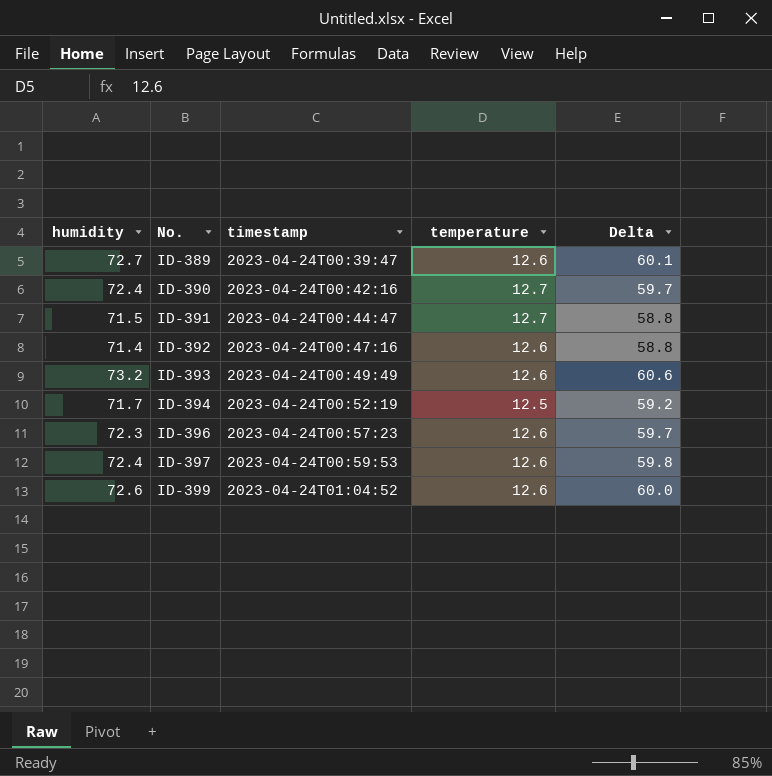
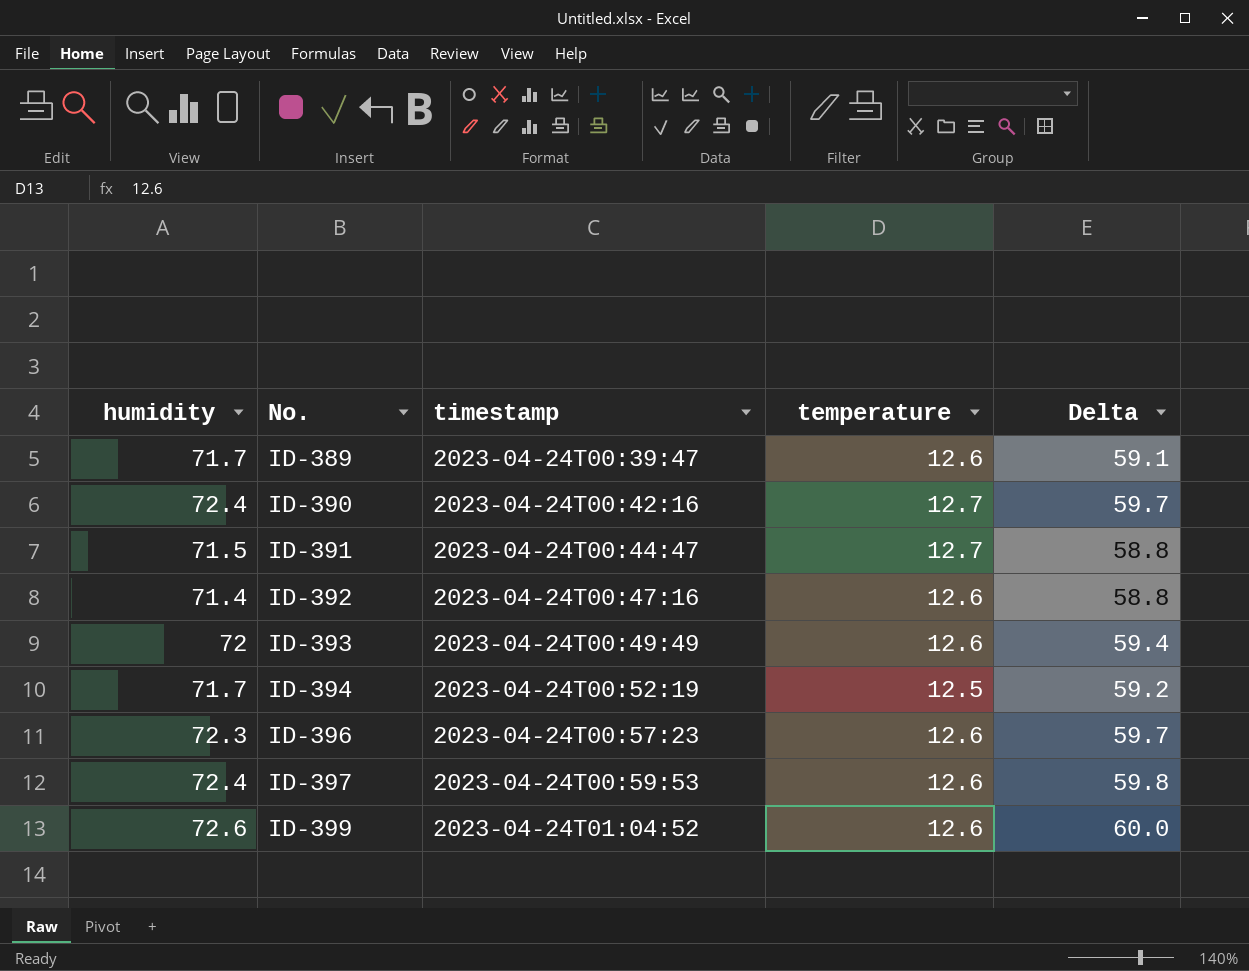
ID-389 | humidity: 72.7 -> 71.7
ID-389 | Delta: 60.1 -> 59.1
ID-393 | humidity: 73.2 -> 72
ID-393 | Delta: 60.6 -> 59.4

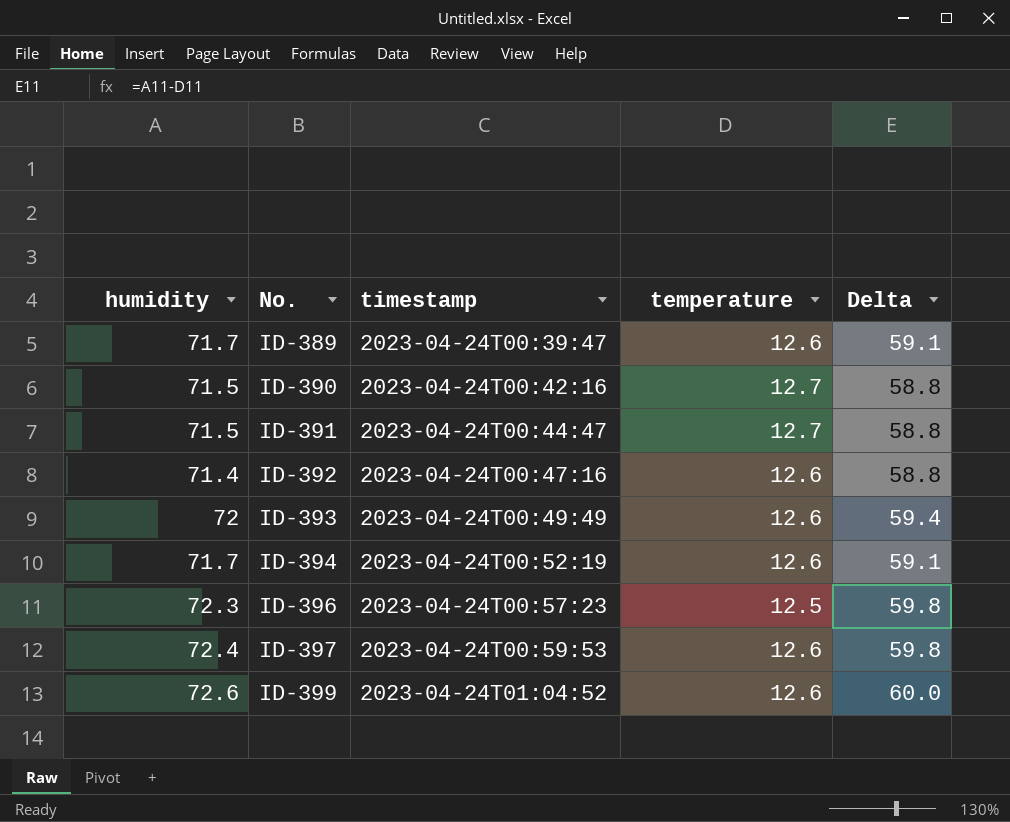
ID-390 | humidity: 72.4 -> 71.5
ID-390 | Delta: 59.7 -> 58.8
ID-394 | temperature: 12.5 -> 12.6
ID-394 | Delta: 59.2 -> 59.1
ID-396 | temperature: 12.6 -> 12.5
ID-396 | Delta: 59.7 -> 59.8

